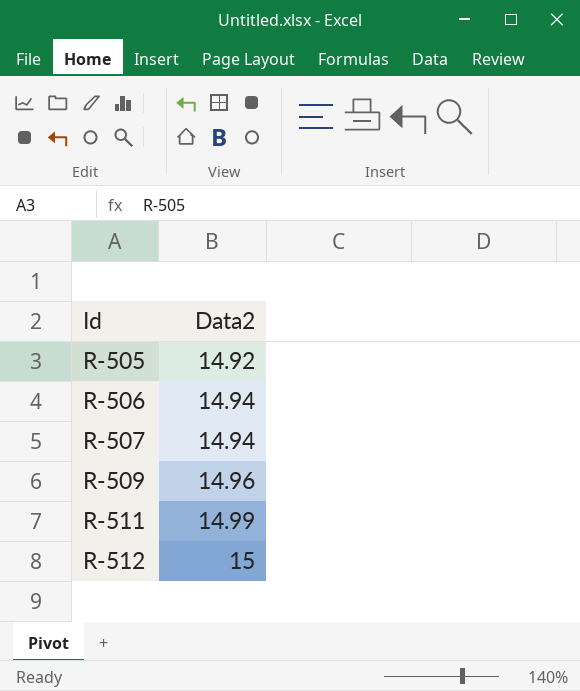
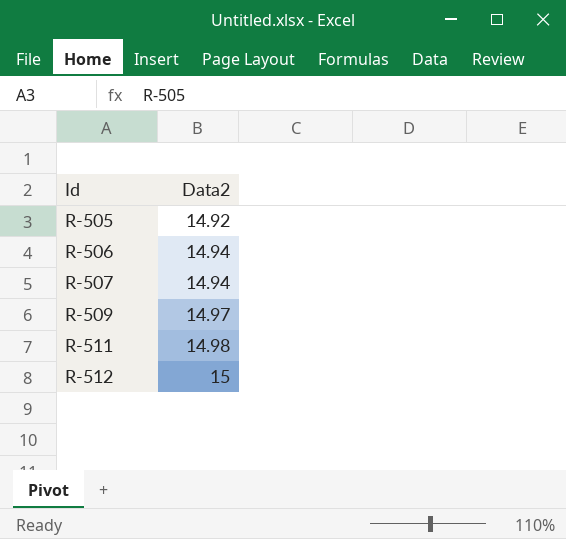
R-509 | Data2: 14.96 -> 14.97
R-511 | Data2: 14.99 -> 14.98

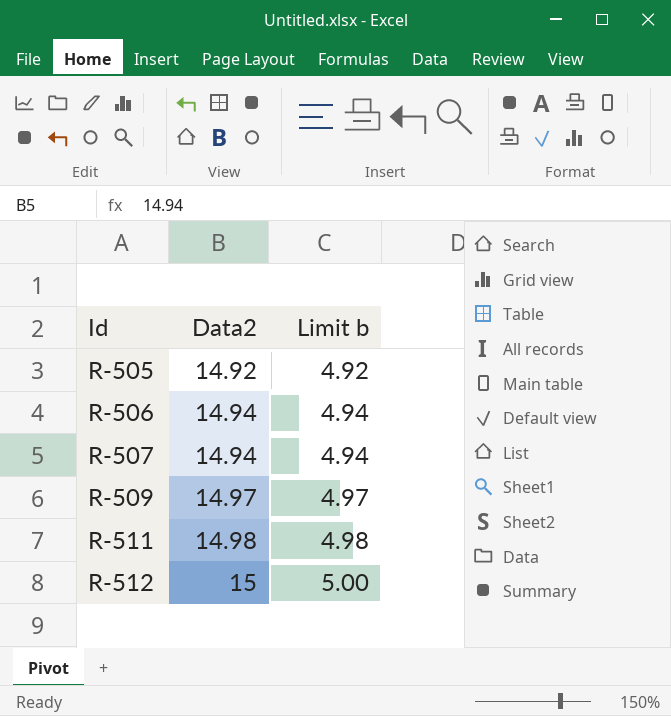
column Limit b | formula: none -> [Data2] - 10

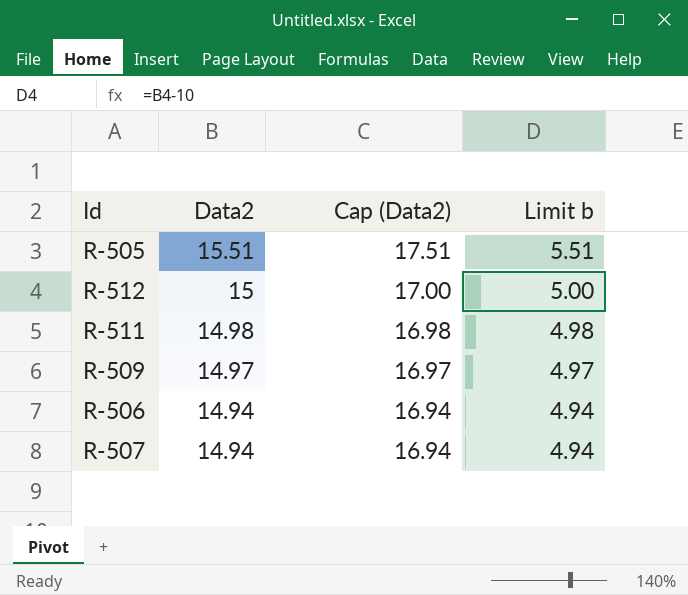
row order: Id ascending -> Data2 descending
column Cap (Data2) | formula: none -> [Data2] + 2
R-505 | Data2: 14.92 -> 15.51
R-505 | Limit b: 4.92 -> 5.51

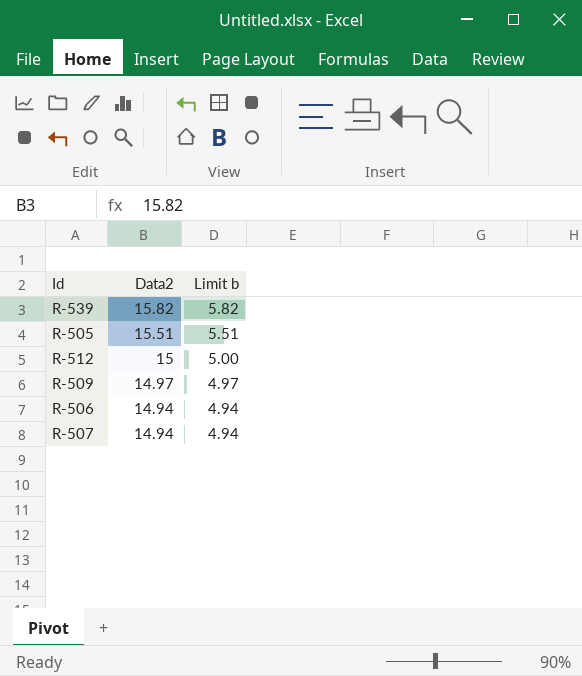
column Cap (Data2) | formula: [Data2] + 2 -> none
row R-511: 14.98 | 16.98 | 4.98 -> none
row R-539: none -> 15.82 | 5.82

